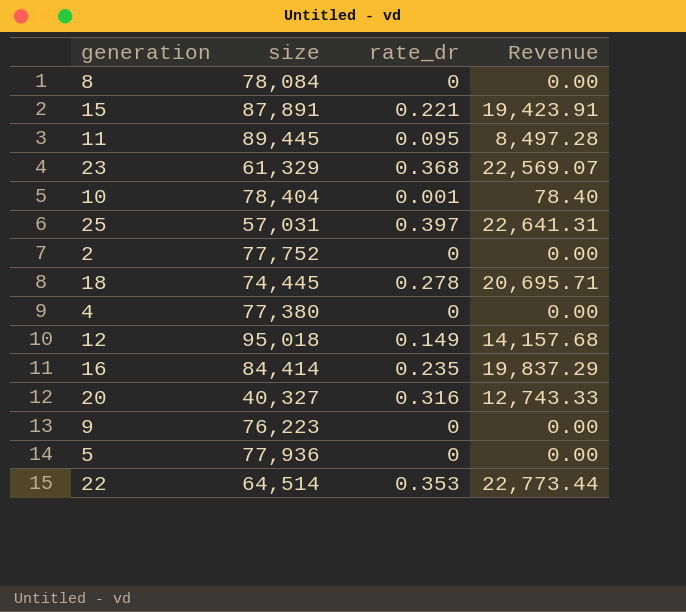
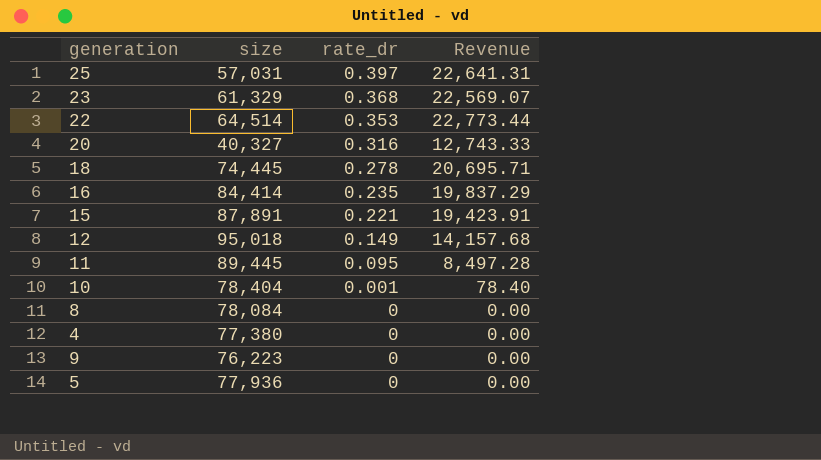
row order: none -> rate_dr descending
row 2: 77,752 | 0 | 0.00 -> none

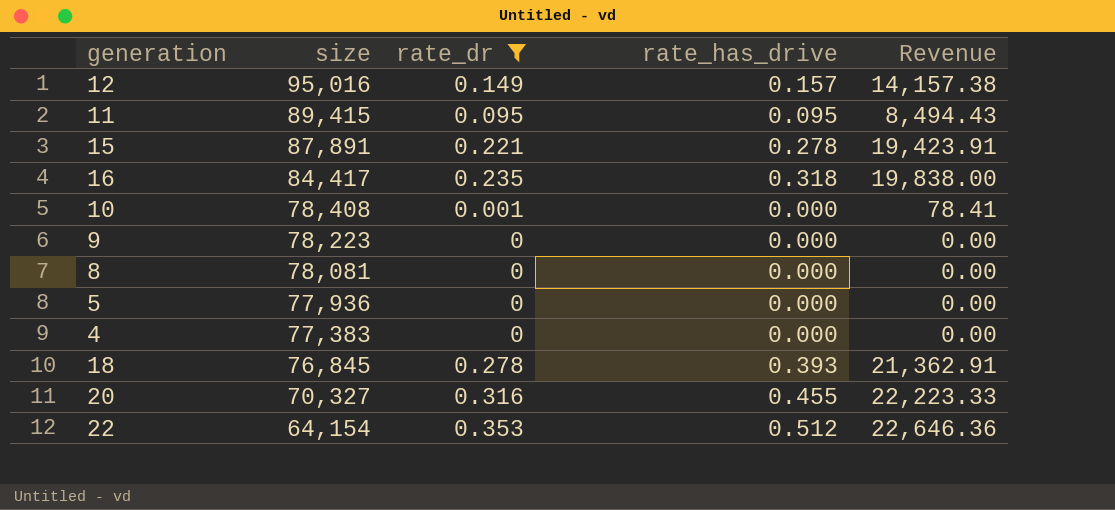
filter: none -> rate_dr <= 0.353
row order: rate_dr descending -> size descending
column rate_has_drive | position: none -> 4
12 | size: 95,018 -> 95,016
12 | Revenue: 14,157.68 -> 14,157.38
11 | size: 89,445 -> 89,415
11 | Revenue: 8,497.28 -> 8,494.43
16 | size: 84,414 -> 84,417
16 | Revenue: 19,837.29 -> 19,838.00
10 | size: 78,404 -> 78,408
10 | Revenue: 78.40 -> 78.41
9 | size: 76,223 -> 78,223
8 | size: 78,084 -> 78,081
4 | size: 77,380 -> 77,383
18 | size: 74,445 -> 76,845
18 | Revenue: 20,695.71 -> 21,362.91
20 | size: 40,327 -> 70,327
20 | Revenue: 12,743.33 -> 22,223.33
22 | size: 64,514 -> 64,154
22 | Revenue: 22,773.44 -> 22,646.36

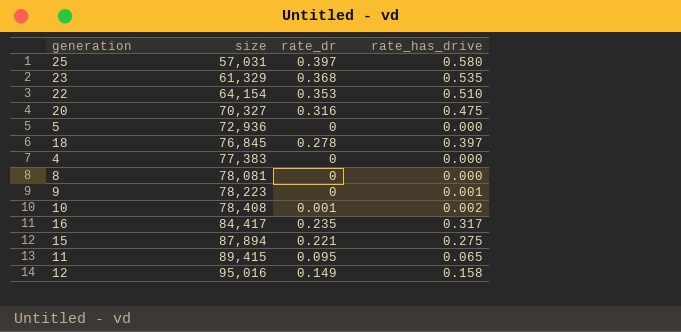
filter: rate_dr <= 0.353 -> none
row order: size descending -> size ascending
column Revenue | formula: [size] * [rate_dr] -> none
22 | rate_has_drive: 0.512 -> 0.510
20 | rate_has_drive: 0.455 -> 0.475
5 | size: 77,936 -> 72,936
18 | rate_has_drive: 0.393 -> 0.397
9 | rate_has_drive: 0.000 -> 0.001
10 | rate_has_drive: 0.000 -> 0.002
16 | rate_has_drive: 0.318 -> 0.317
15 | size: 87,891 -> 87,894
15 | rate_has_drive: 0.278 -> 0.275
11 | rate_has_drive: 0.095 -> 0.065
12 | rate_has_drive: 0.157 -> 0.158

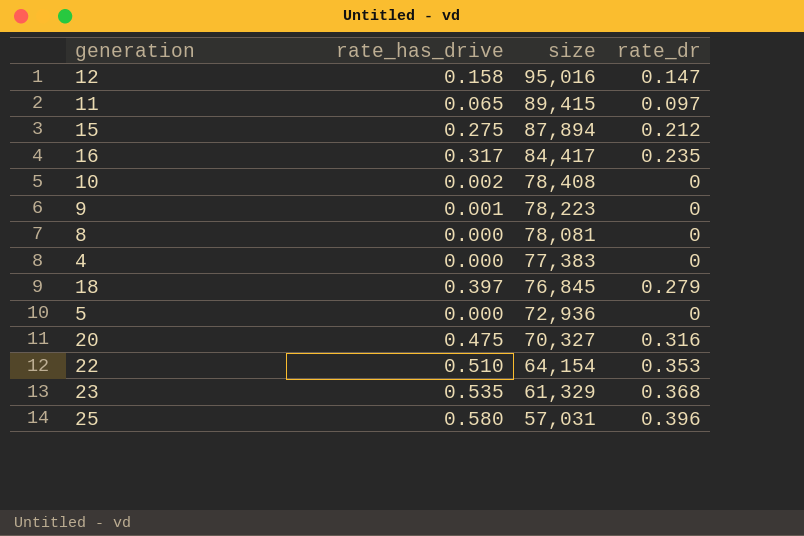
row order: size ascending -> size descending
column rate_has_drive | position: 4 -> 2
12 | rate_dr: 0.149 -> 0.147
11 | rate_dr: 0.095 -> 0.097
15 | rate_dr: 0.221 -> 0.212
10 | rate_dr: 0.001 -> 0
18 | rate_dr: 0.278 -> 0.279
25 | rate_dr: 0.397 -> 0.396

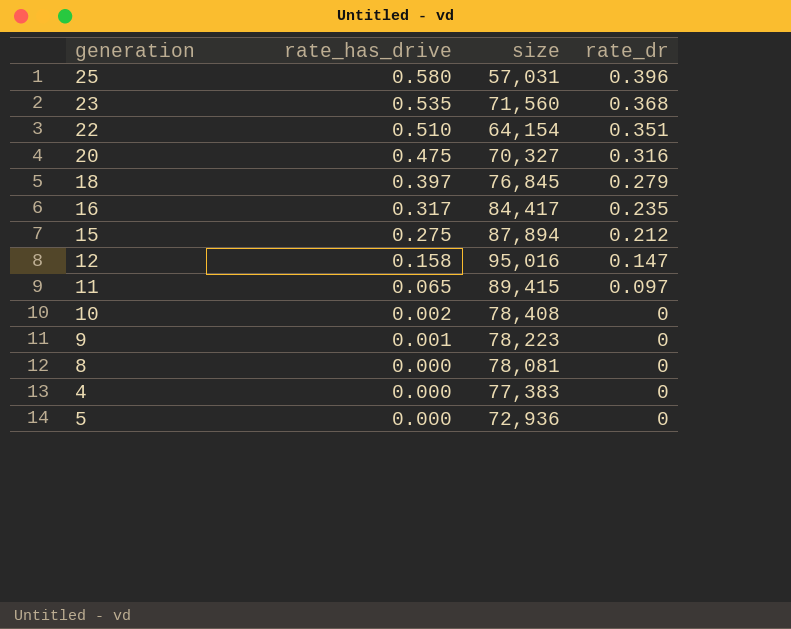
row order: size descending -> rate_has_drive descending
23 | size: 61,329 -> 71,560
22 | rate_dr: 0.353 -> 0.351

